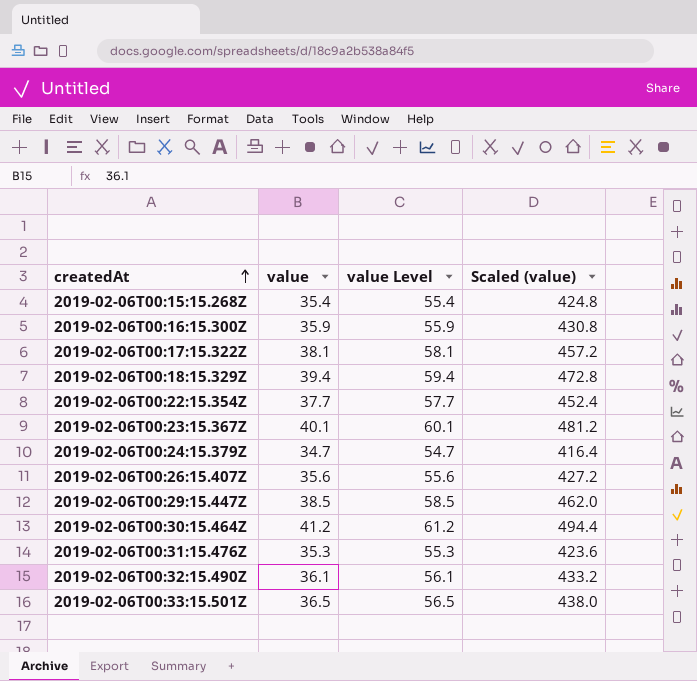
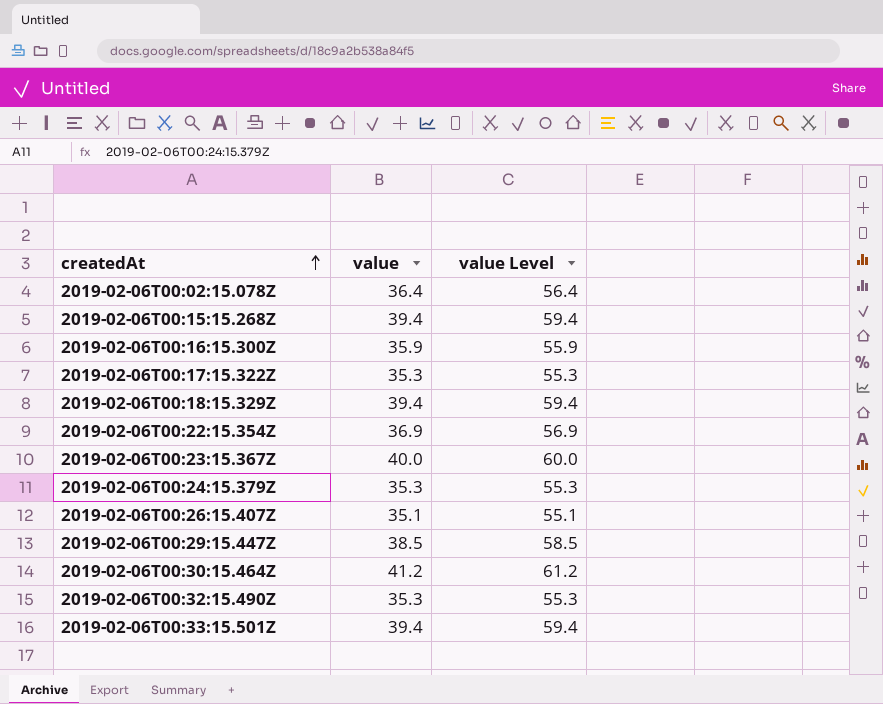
column Scaled (value) | formula: [value] * 12 -> none
row 2019-02-06T00:31:15.476Z: 35.3 | 55.3 | 423.6 -> none
row 2019-02-06T00:02:15.078Z: none -> 36.4 | 56.4
2019-02-06T00:15:15.268Z | value: 35.4 -> 39.4
2019-02-06T00:15:15.268Z | value Level: 55.4 -> 59.4
2019-02-06T00:17:15.322Z | value: 38.1 -> 35.3
2019-02-06T00:17:15.322Z | value Level: 58.1 -> 55.3
2019-02-06T00:22:15.354Z | value: 37.7 -> 36.9
2019-02-06T00:22:15.354Z | value Level: 57.7 -> 56.9
2019-02-06T00:23:15.367Z | value: 40.1 -> 40.0
2019-02-06T00:23:15.367Z | value Level: 60.1 -> 60.0
2019-02-06T00:24:15.379Z | value: 34.7 -> 35.3
2019-02-06T00:24:15.379Z | value Level: 54.7 -> 55.3
2019-02-06T00:26:15.407Z | value: 35.6 -> 35.1
2019-02-06T00:26:15.407Z | value Level: 55.6 -> 55.1
2019-02-06T00:32:15.490Z | value: 36.1 -> 35.3
2019-02-06T00:32:15.490Z | value Level: 56.1 -> 55.3
2019-02-06T00:33:15.501Z | value: 36.5 -> 39.4
2019-02-06T00:33:15.501Z | value Level: 56.5 -> 59.4

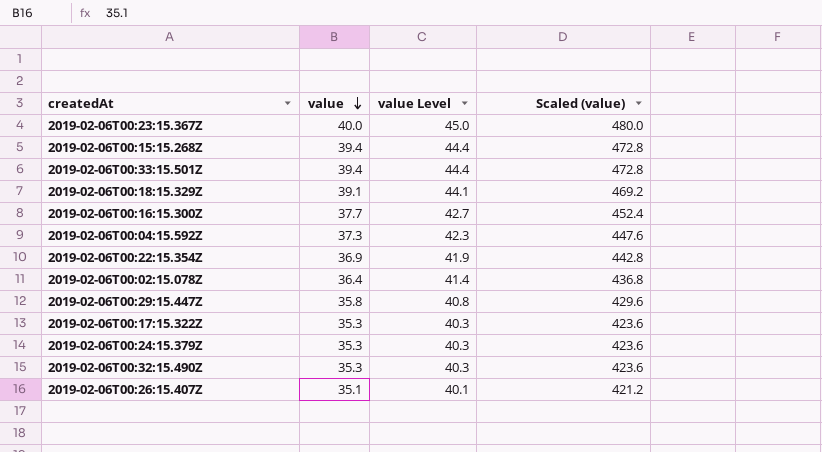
row order: createdAt ascending -> value descending
column value Level | formula: [value] + 20 -> [value] + 5
column Scaled (value) | formula: none -> [value] * 12
row 2019-02-06T00:30:15.464Z: 41.2 | 61.2 -> none
2019-02-06T00:18:15.329Z | value: 39.4 -> 39.1
2019-02-06T00:16:15.300Z | value: 35.9 -> 37.7
row 2019-02-06T00:04:15.592Z: none -> 37.3 | 42.3 | 447.6
2019-02-06T00:29:15.447Z | value: 38.5 -> 35.8

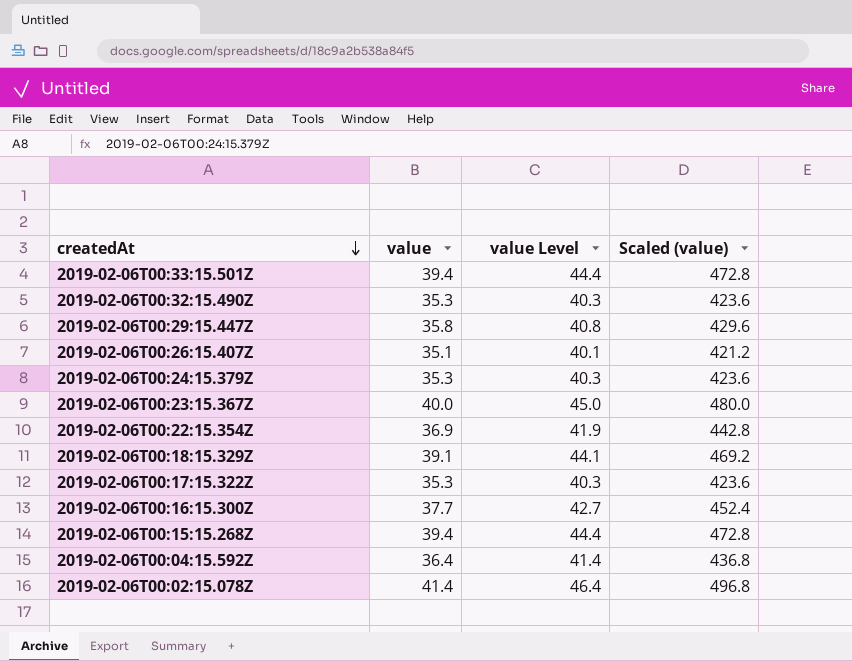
row order: value descending -> createdAt descending
2019-02-06T00:04:15.592Z | value: 37.3 -> 36.4
2019-02-06T00:04:15.592Z | value Level: 42.3 -> 41.4
2019-02-06T00:04:15.592Z | Scaled (value): 447.6 -> 436.8
2019-02-06T00:02:15.078Z | value: 36.4 -> 41.4
2019-02-06T00:02:15.078Z | value Level: 41.4 -> 46.4
2019-02-06T00:02:15.078Z | Scaled (value): 436.8 -> 496.8

